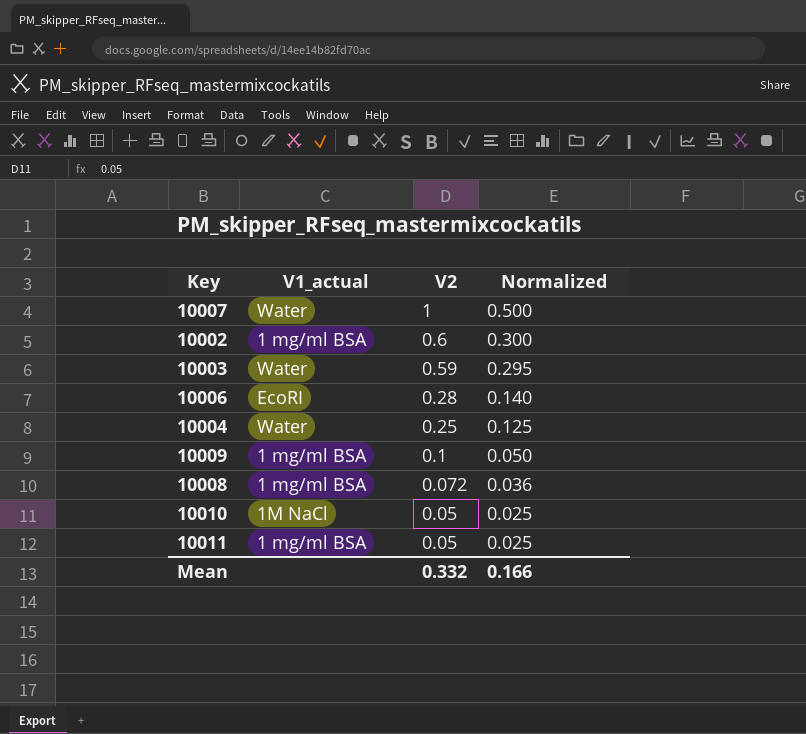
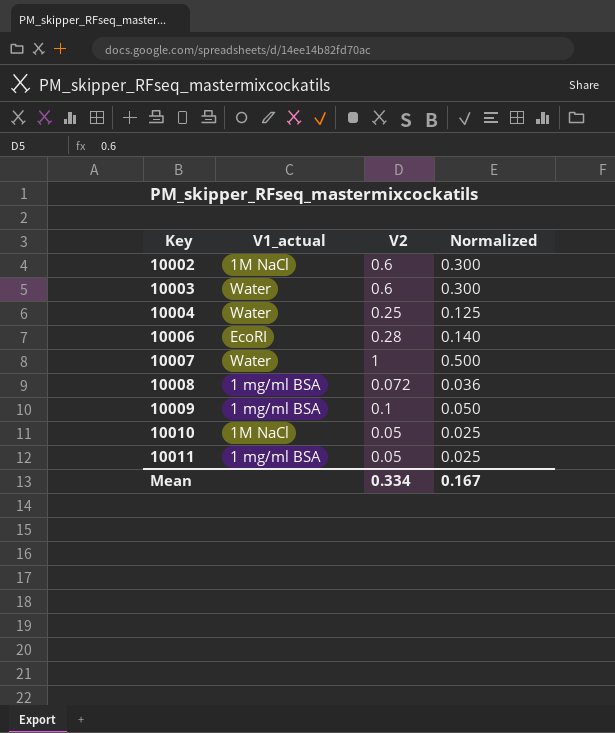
row order: V2 descending -> Key ascending
10002 | V1_actual: 1 mg/ml BSA -> 1M NaCl
10003 | V2: 0.59 -> 0.6
10003 | Normalized: 0.295 -> 0.300
Mean | V2: 0.332 -> 0.334
Mean | Normalized: 0.166 -> 0.167

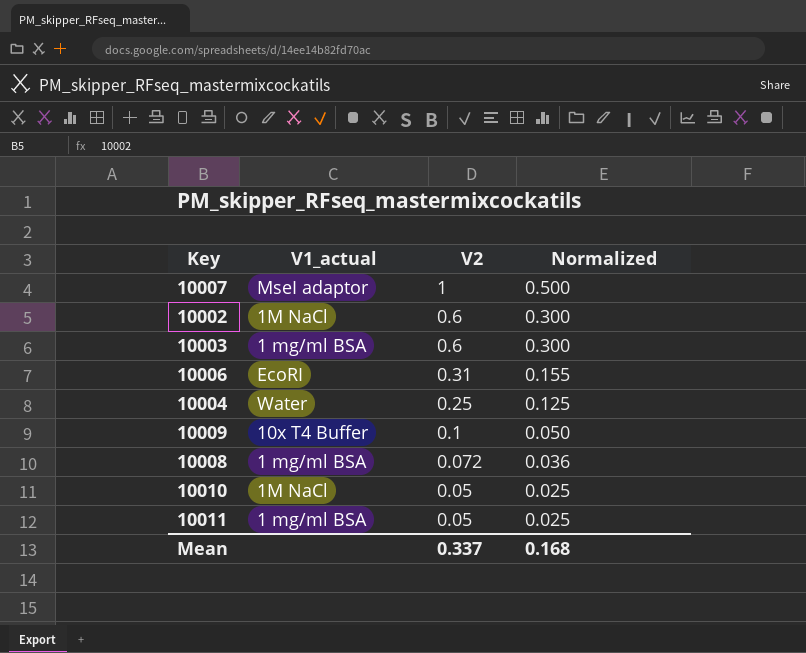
row order: Key ascending -> V2 descending
10007 | V1_actual: Water -> MseI adaptor
10003 | V1_actual: Water -> 1 mg/ml BSA
10006 | V2: 0.28 -> 0.31
10006 | Normalized: 0.140 -> 0.155
10009 | V1_actual: 1 mg/ml BSA -> 10x T4 Buffer
Mean | V2: 0.334 -> 0.337
Mean | Normalized: 0.167 -> 0.168

